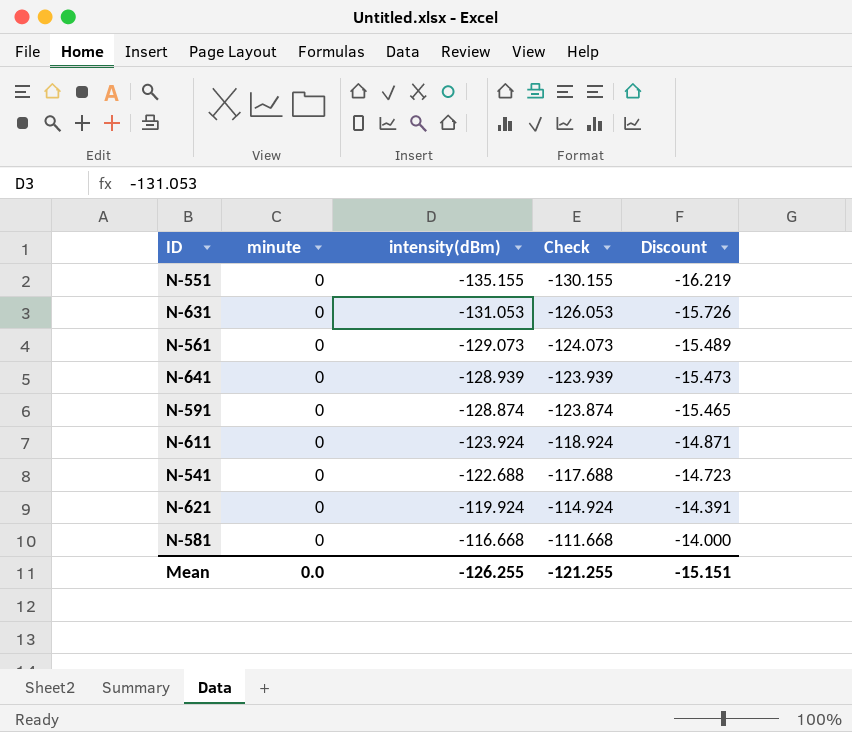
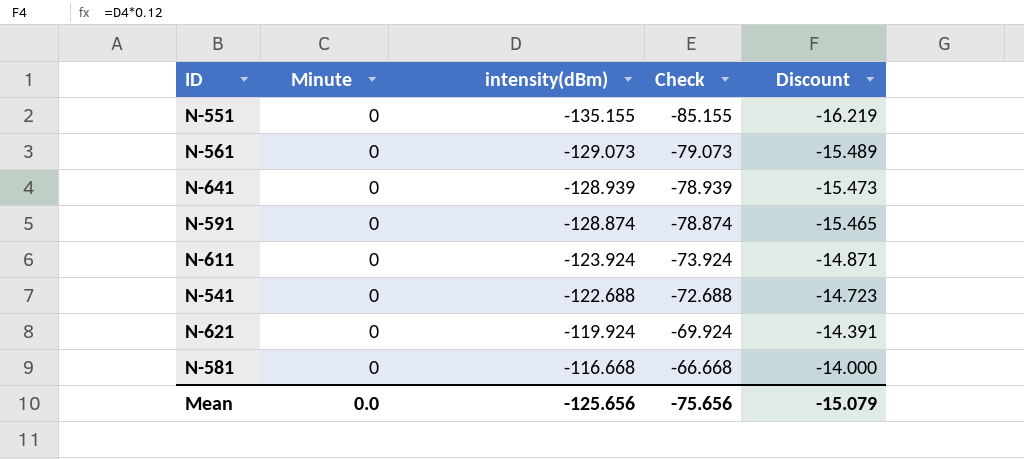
column name: minute -> Minute
column Check | formula: [intensity(dBm)] + 5 -> [intensity(dBm)] + 50
row N-631: 0 | -131.053 | -126.053 | -15.726 -> none
Mean | intensity(dBm): -126.255 -> -125.656
Mean | Check: -121.255 -> -75.656
Mean | Discount: -15.151 -> -15.079

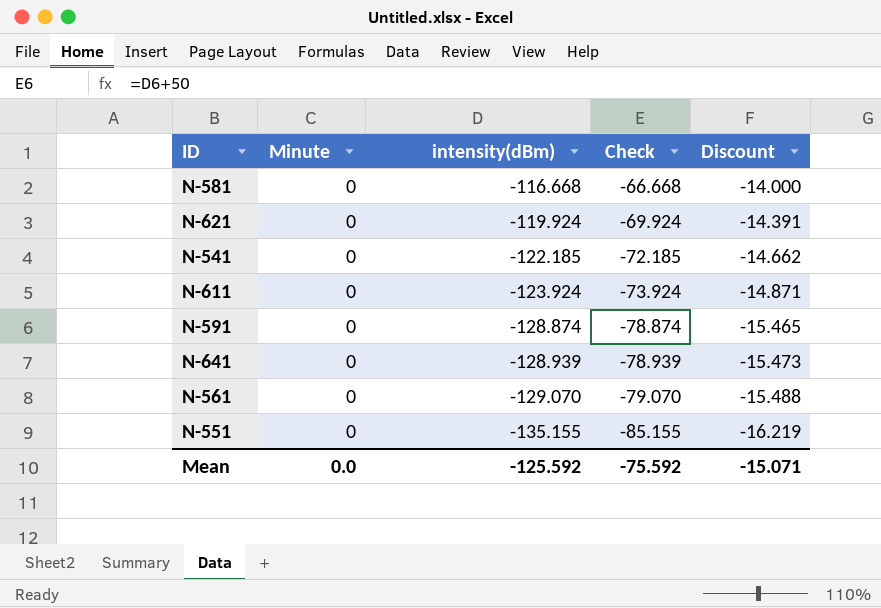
row order: intensity(dBm) ascending -> intensity(dBm) descending
N-541 | intensity(dBm): -122.688 -> -122.185
N-541 | Check: -72.688 -> -72.185
N-541 | Discount: -14.723 -> -14.662
N-561 | intensity(dBm): -129.073 -> -129.070
N-561 | Check: -79.073 -> -79.070
N-561 | Discount: -15.489 -> -15.488
Mean | intensity(dBm): -125.656 -> -125.592
Mean | Check: -75.656 -> -75.592
Mean | Discount: -15.079 -> -15.071

